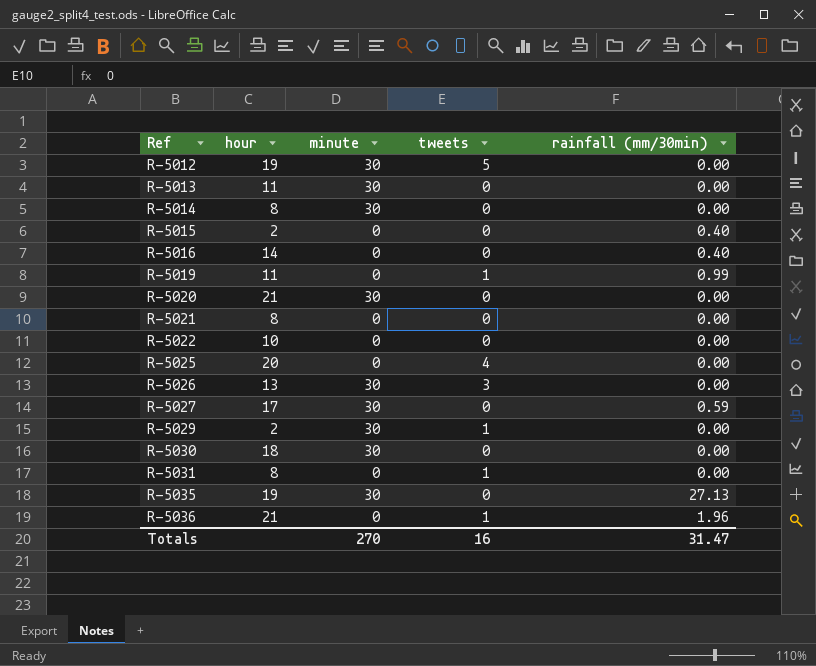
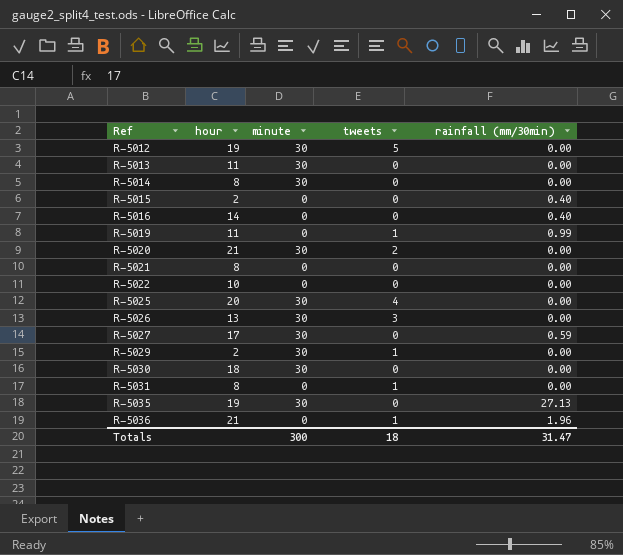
R-5020 | tweets: 0 -> 2
R-5025 | minute: 0 -> 30
Totals | minute: 270 -> 300
Totals | tweets: 16 -> 18

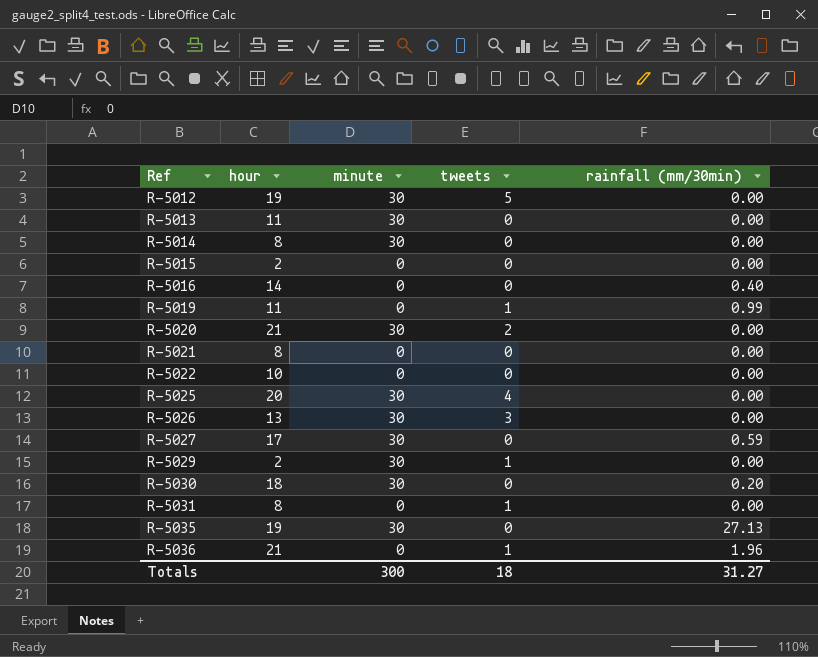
R-5015 | rainfall (mm/30min): 0.40 -> 0.00
R-5030 | rainfall (mm/30min): 0.00 -> 0.20
Totals | rainfall (mm/30min): 31.47 -> 31.27

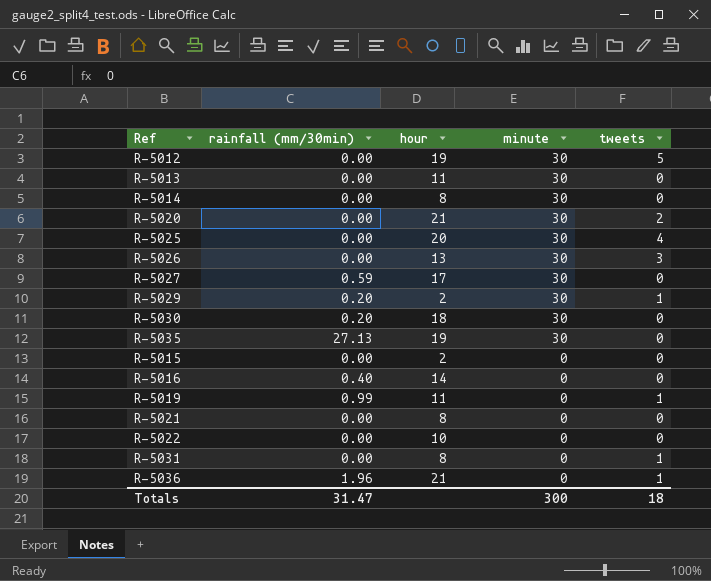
row order: Ref ascending -> minute descending
column rainfall (mm/30min) | position: 5 -> 2
R-5029 | rainfall (mm/30min): 0.00 -> 0.20
Totals | rainfall (mm/30min): 31.27 -> 31.47

